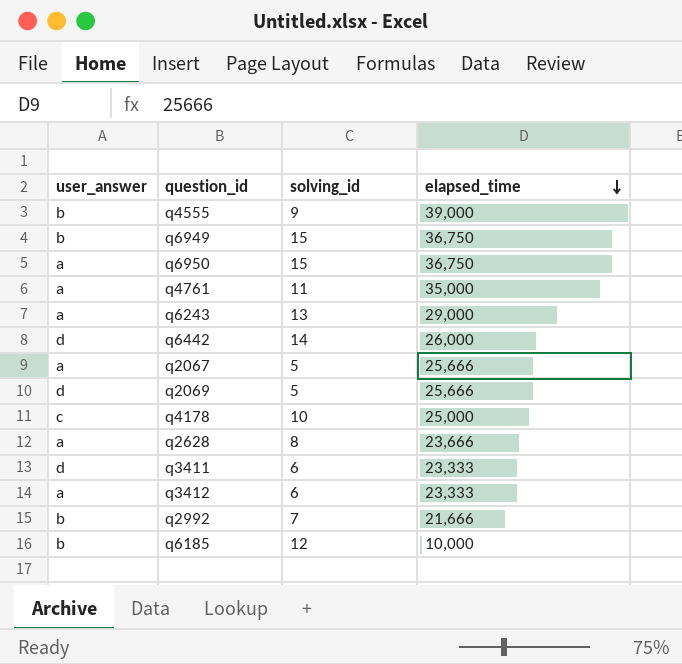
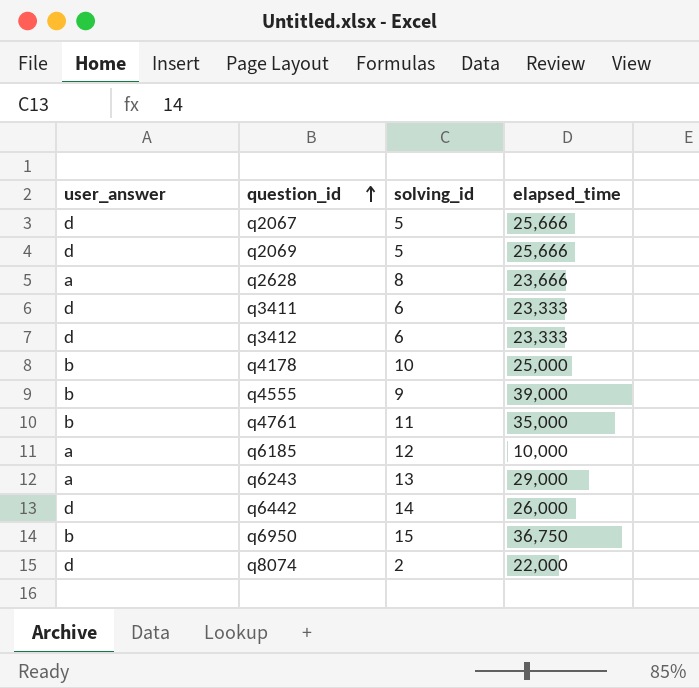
row order: elapsed_time descending -> question_id ascending
row q6949: b | 15 | 36,750 -> none
row q2992: b | 7 | 21,666 -> none
q2067 | user_answer: a -> d
q3412 | user_answer: a -> d
q4178 | user_answer: c -> b
q4761 | user_answer: a -> b
q6185 | user_answer: b -> a
q6950 | user_answer: a -> b
row q8074: none -> d | 2 | 22,000

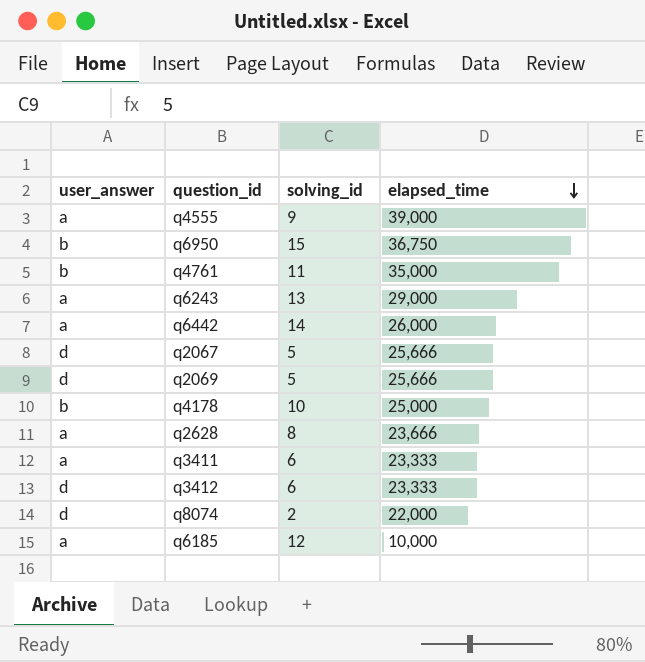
row order: question_id ascending -> elapsed_time descending
q4555 | user_answer: b -> a
q6442 | user_answer: d -> a
q3411 | user_answer: d -> a

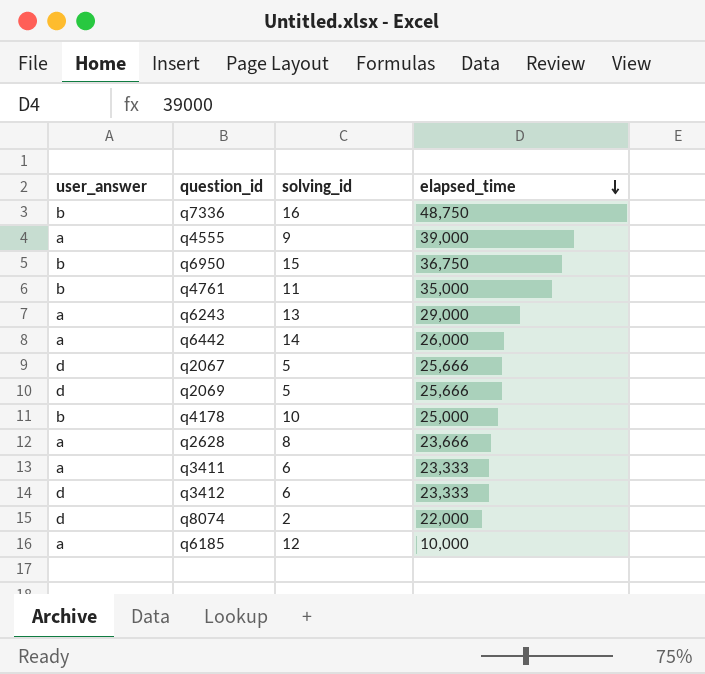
row q7336: none -> b | 16 | 48,750

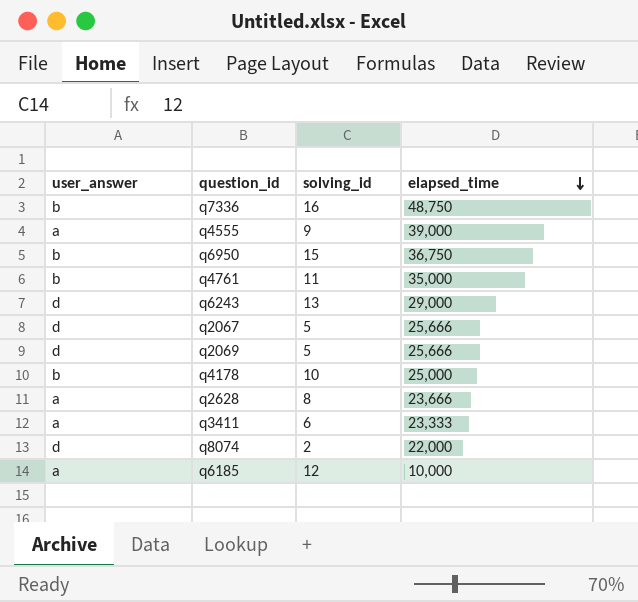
row q6442: a | 14 | 26,000 -> none
row q3412: d | 6 | 23,333 -> none
q6243 | user_answer: a -> d

